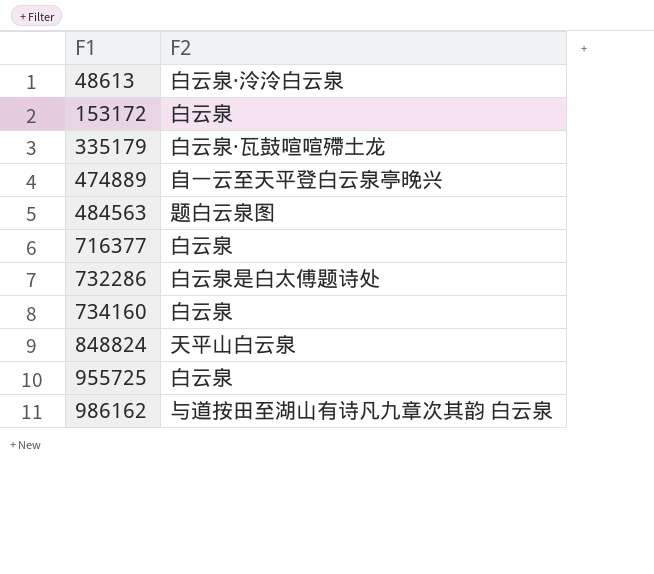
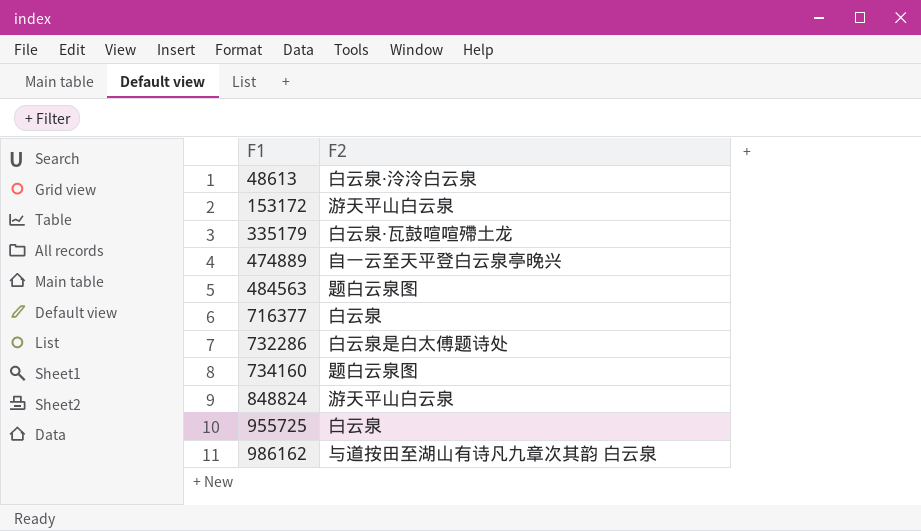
153172 | F2: 白云泉 -> 游天平山白云泉
734160 | F2: 白云泉 -> 题白云泉图
848824 | F2: 天平山白云泉 -> 游天平山白云泉

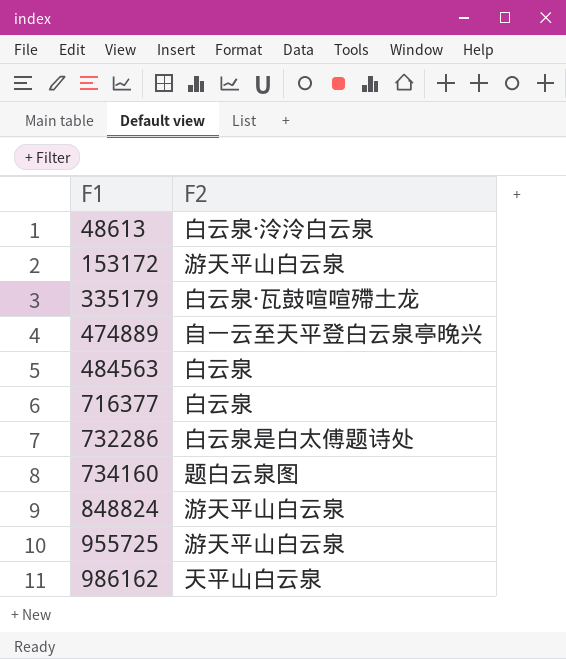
484563 | F2: 题白云泉图 -> 白云泉
955725 | F2: 白云泉 -> 游天平山白云泉
986162 | F2: 与道按田至湖山有诗凡九章次其韵 白云泉 -> 天平山白云泉

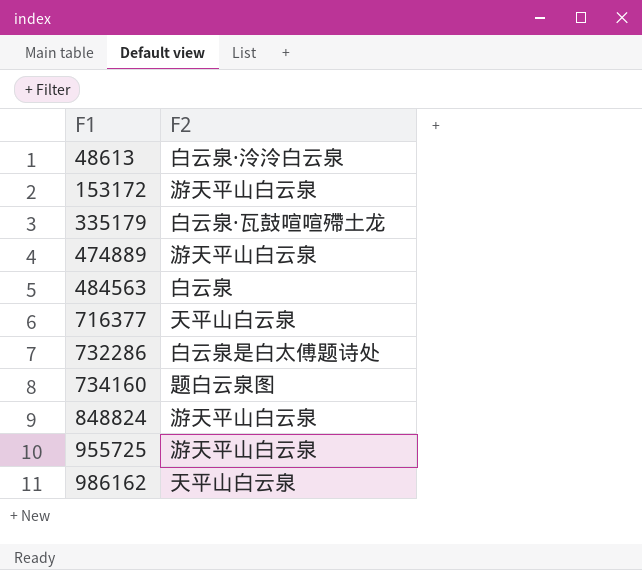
474889 | F2: 自一云至天平登白云泉亭晚兴 -> 游天平山白云泉
716377 | F2: 白云泉 -> 天平山白云泉

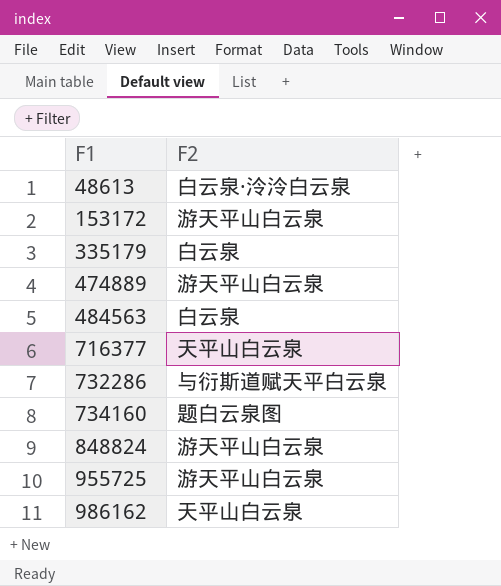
335179 | F2: 白云泉·瓦鼓喧喧殢土龙 -> 白云泉
732286 | F2: 白云泉是白太傅题诗处 -> 与衍斯道赋天平白云泉

